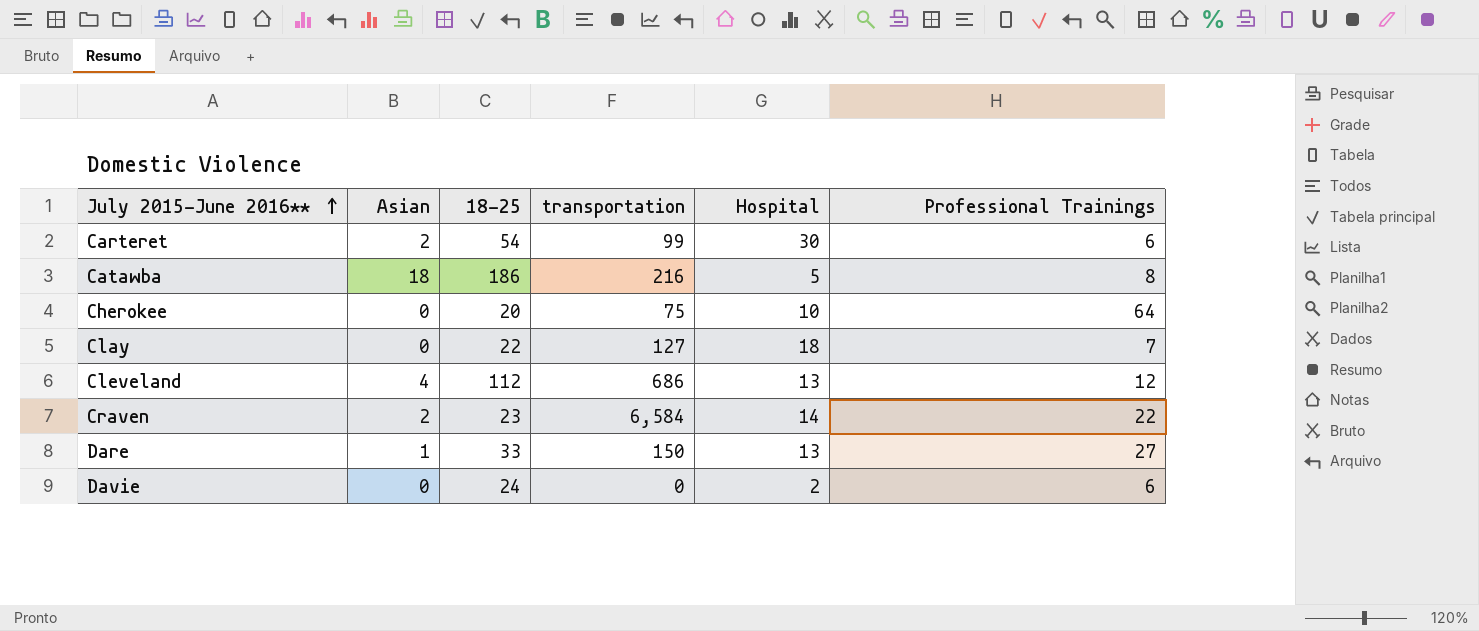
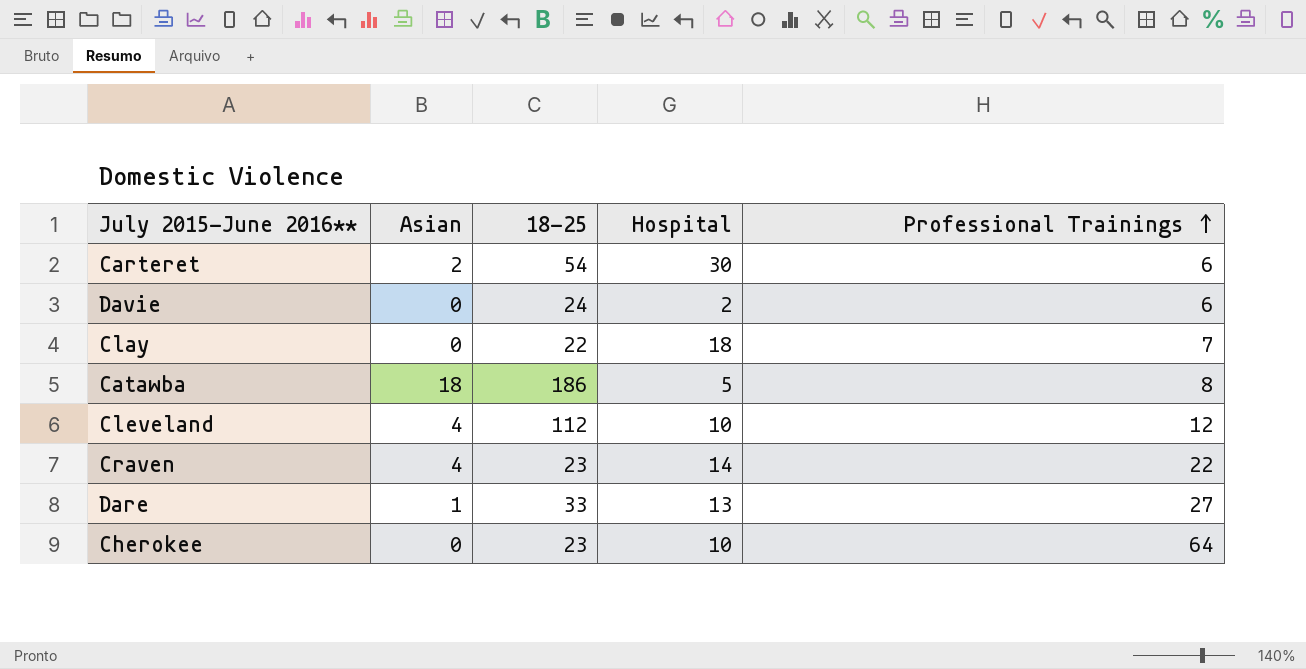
row order: July 2015-June 2016** ascending -> Professional Trainings ascending
column transportation | position: 4 -> none
Cleveland | Hospital: 13 -> 10
Craven | Asian: 2 -> 4
Cherokee | 18-25: 20 -> 23

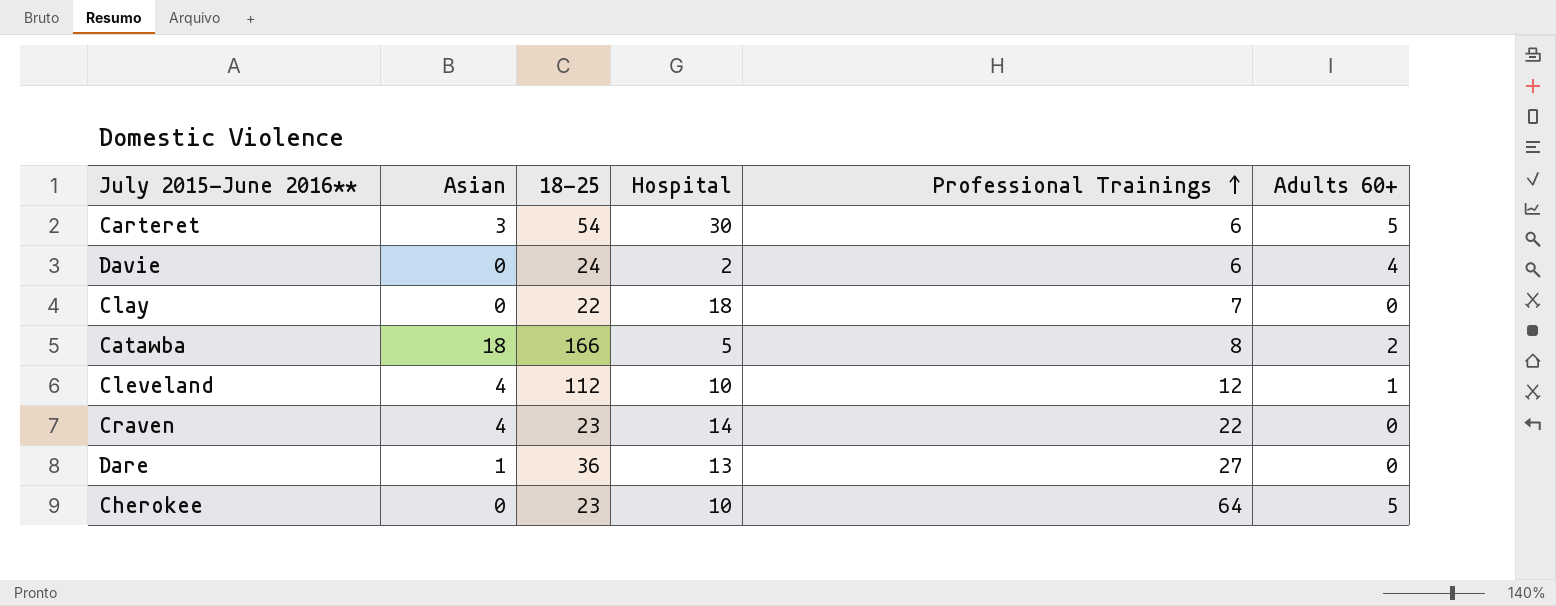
column Adults 60+ | position: none -> 6
Carteret | Asian: 2 -> 3
Catawba | 18-25: 186 -> 166
Dare | 18-25: 33 -> 36

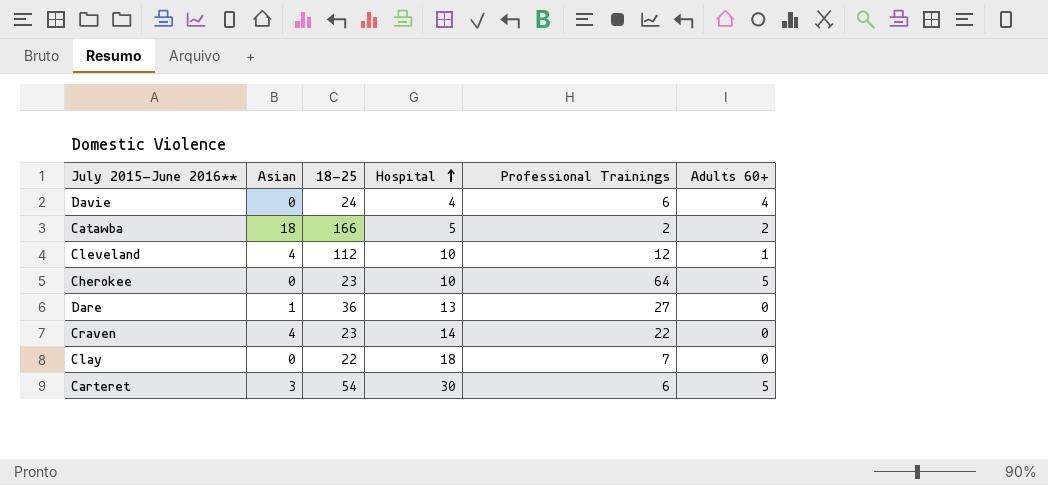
row order: Professional Trainings ascending -> Hospital ascending
Davie | Hospital: 2 -> 4
Catawba | Professional Trainings: 8 -> 2

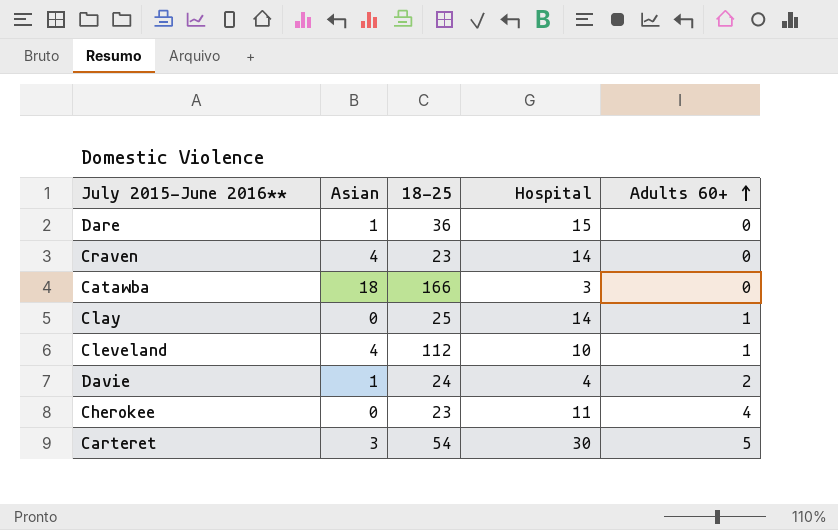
row order: Hospital ascending -> Adults 60+ ascending
column Professional Trainings | position: 5 -> none
Dare | Hospital: 13 -> 15
Catawba | Hospital: 5 -> 3
Catawba | Adults 60+: 2 -> 0
Clay | 18-25: 22 -> 25
Clay | Hospital: 18 -> 14
Clay | Adults 60+: 0 -> 1
Davie | Asian: 0 -> 1
Davie | Adults 60+: 4 -> 2
Cherokee | Hospital: 10 -> 11
Cherokee | Adults 60+: 5 -> 4

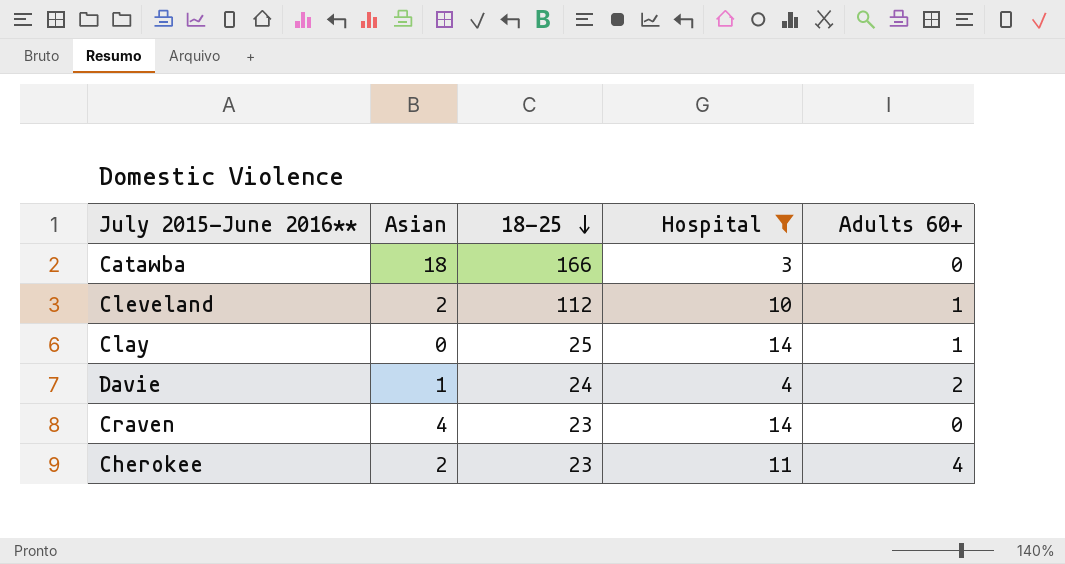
filter: none -> Hospital <= 14
row order: Adults 60+ ascending -> 18-25 descending
Cleveland | Asian: 4 -> 2
Cherokee | Asian: 0 -> 2

